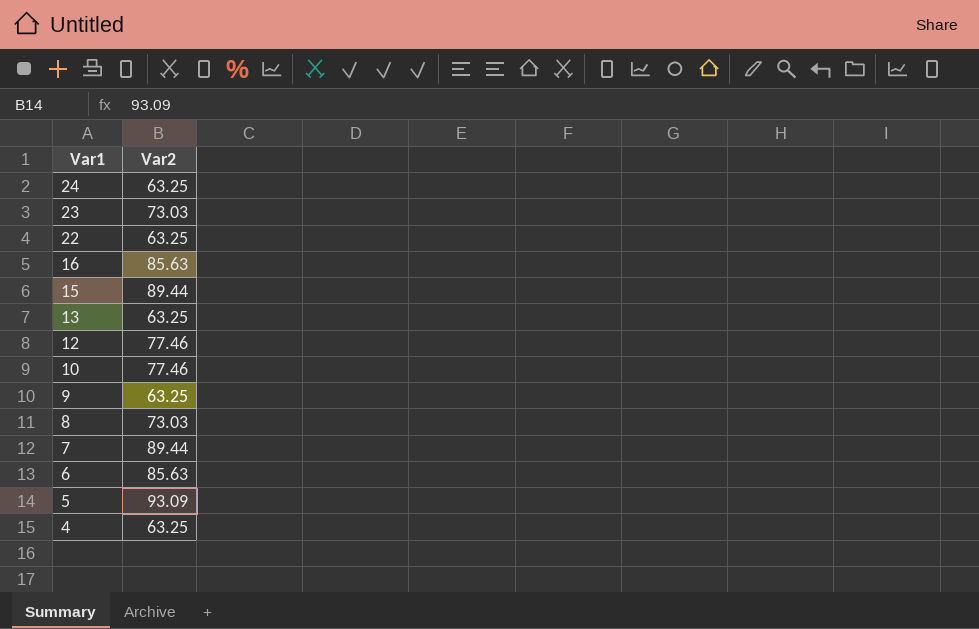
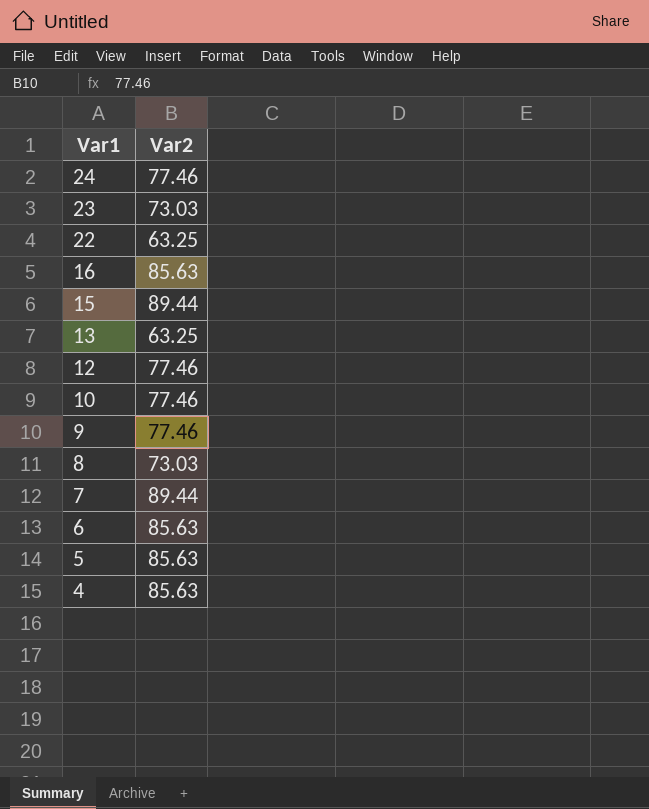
24 | Var2: 63.25 -> 77.46
9 | Var2: 63.25 -> 77.46
5 | Var2: 93.09 -> 85.63
4 | Var2: 63.25 -> 85.63

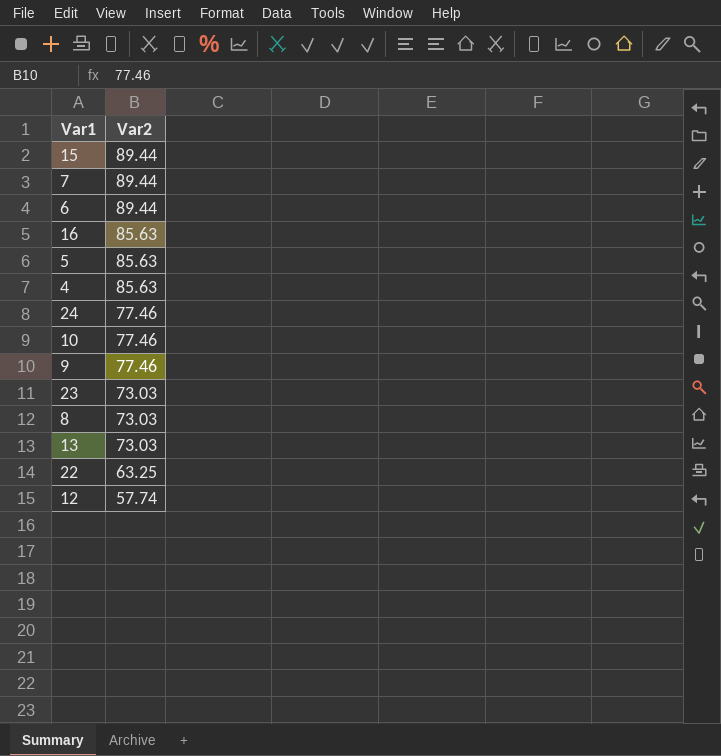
row order: Var1 descending -> Var2 descending
6 | Var2: 85.63 -> 89.44
13 | Var2: 63.25 -> 73.03
12 | Var2: 77.46 -> 57.74

